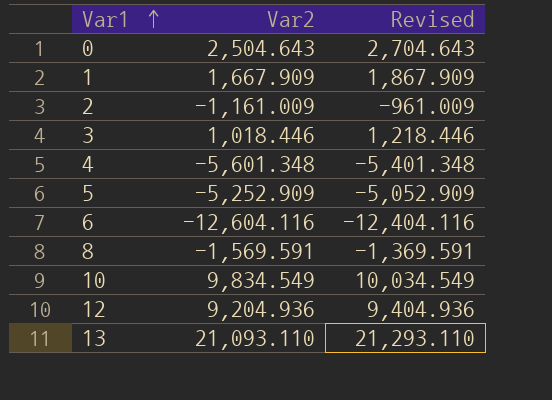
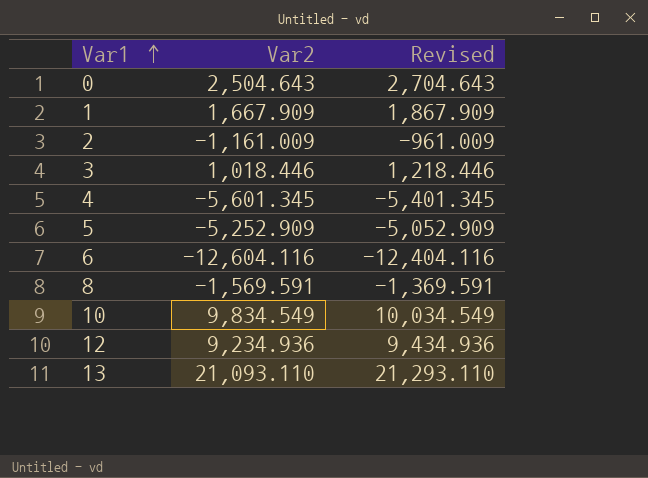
4 | Var2: -5,601.348 -> -5,601.345
4 | Revised: -5,401.348 -> -5,401.345
12 | Var2: 9,204.936 -> 9,234.936
12 | Revised: 9,404.936 -> 9,434.936

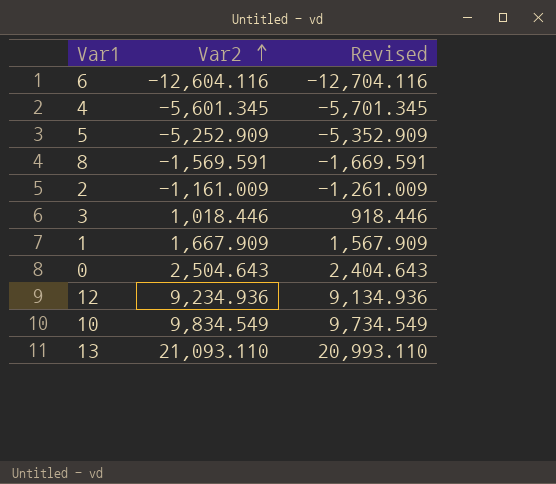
row order: Var1 ascending -> Var2 ascending
column Revised | formula: [Var2] + 200 -> [Var2] - 100

